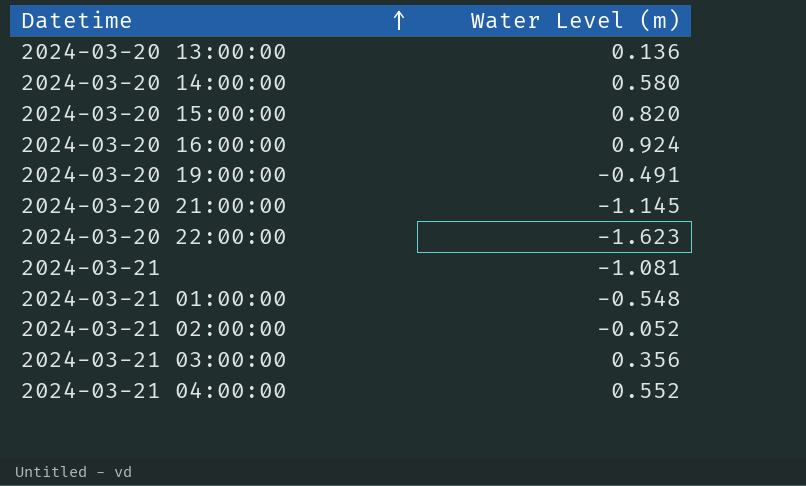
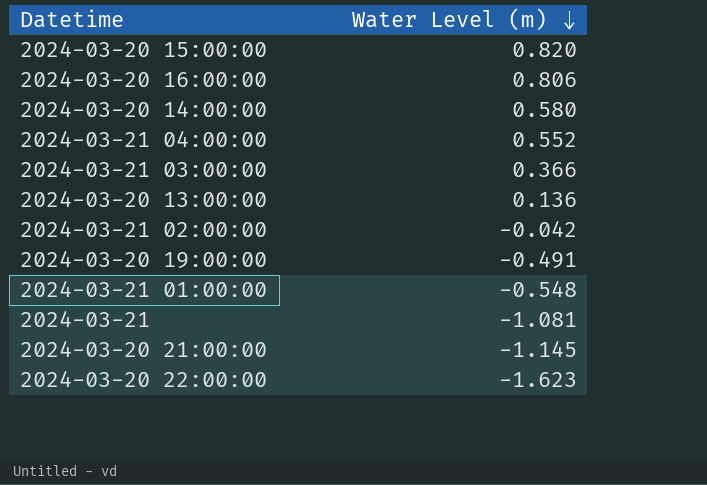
row order: Datetime ascending -> Water Level (m) descending
2024-03-20 16:00:00 | Water Level (m): 0.924 -> 0.806
2024-03-21 03:00:00 | Water Level (m): 0.356 -> 0.366
2024-03-21 02:00:00 | Water Level (m): -0.052 -> -0.042

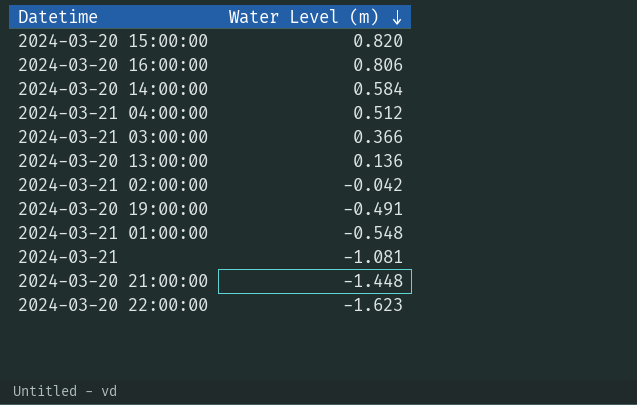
2024-03-20 14:00:00 | Water Level (m): 0.580 -> 0.584
2024-03-21 04:00:00 | Water Level (m): 0.552 -> 0.512
2024-03-20 21:00:00 | Water Level (m): -1.145 -> -1.448

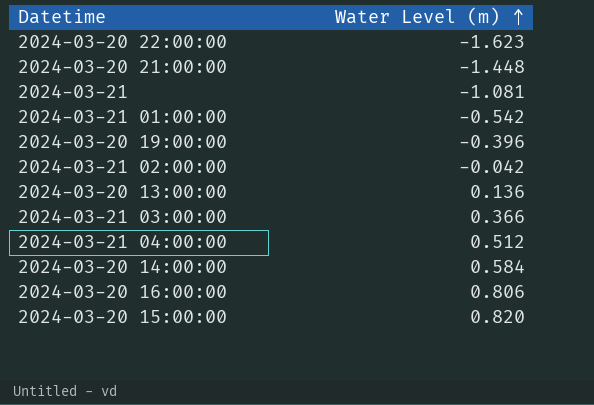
row order: Water Level (m) descending -> Water Level (m) ascending
2024-03-21 01:00:00 | Water Level (m): -0.548 -> -0.542
2024-03-20 19:00:00 | Water Level (m): -0.491 -> -0.396

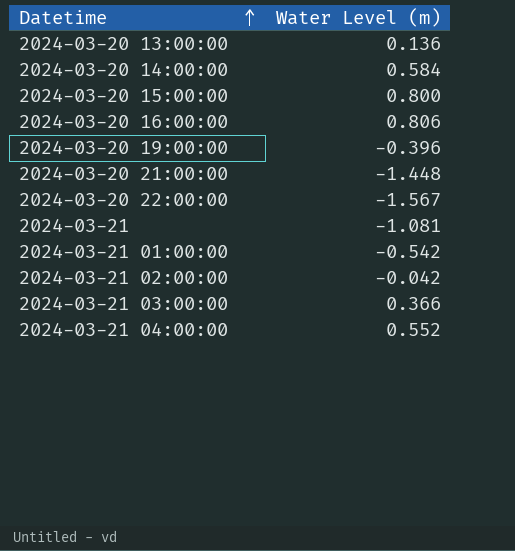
row order: Water Level (m) ascending -> Datetime ascending
2024-03-20 15:00:00 | Water Level (m): 0.820 -> 0.800
2024-03-20 22:00:00 | Water Level (m): -1.623 -> -1.567
2024-03-21 04:00:00 | Water Level (m): 0.512 -> 0.552

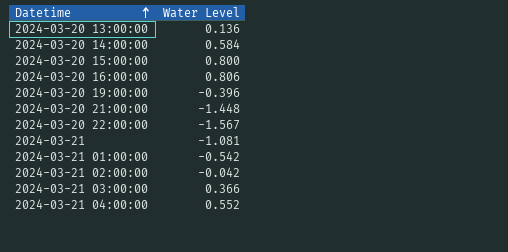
column name: Water Level (m) -> Water Level

